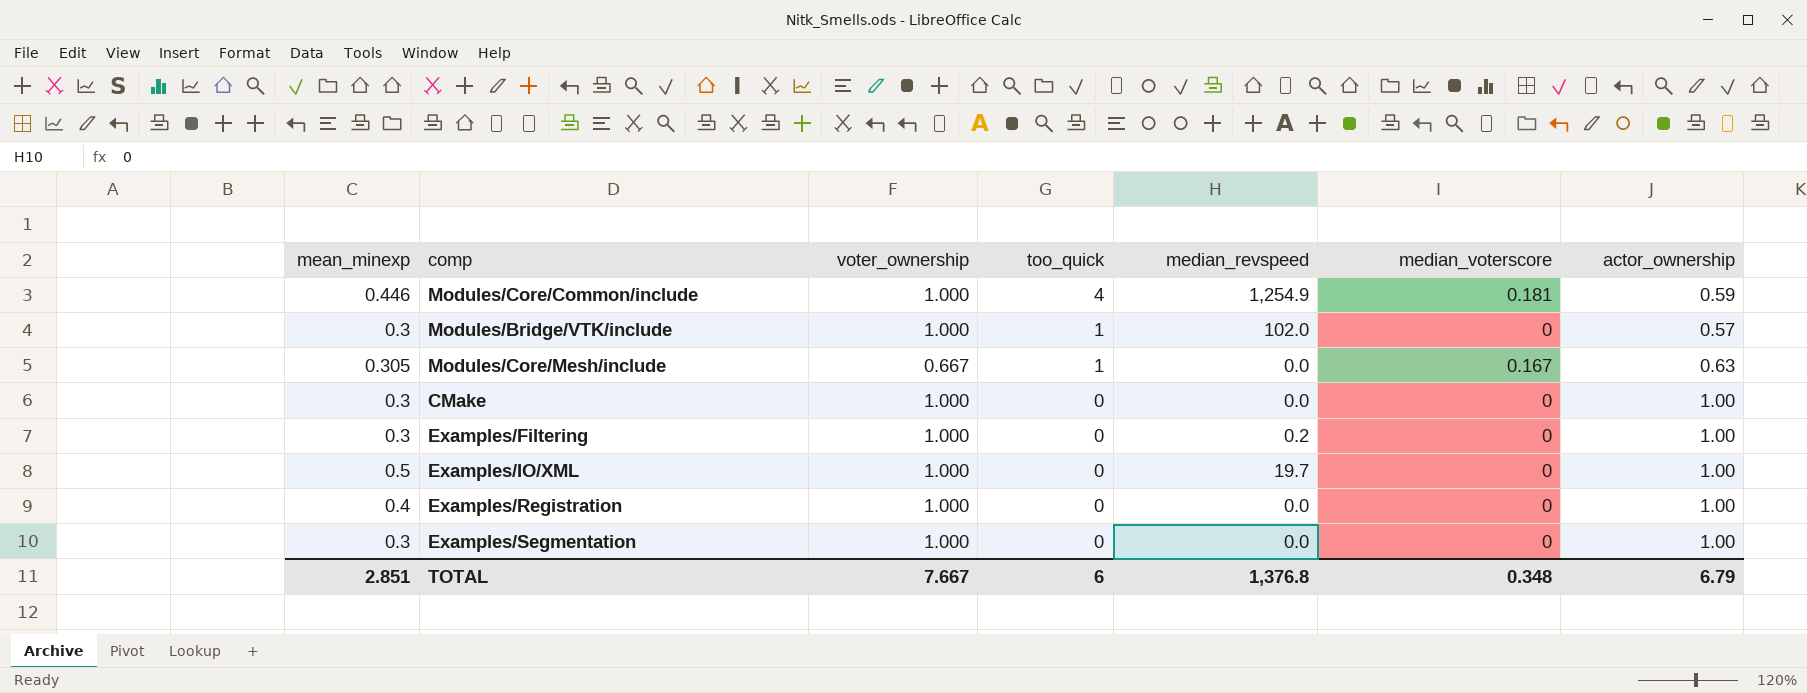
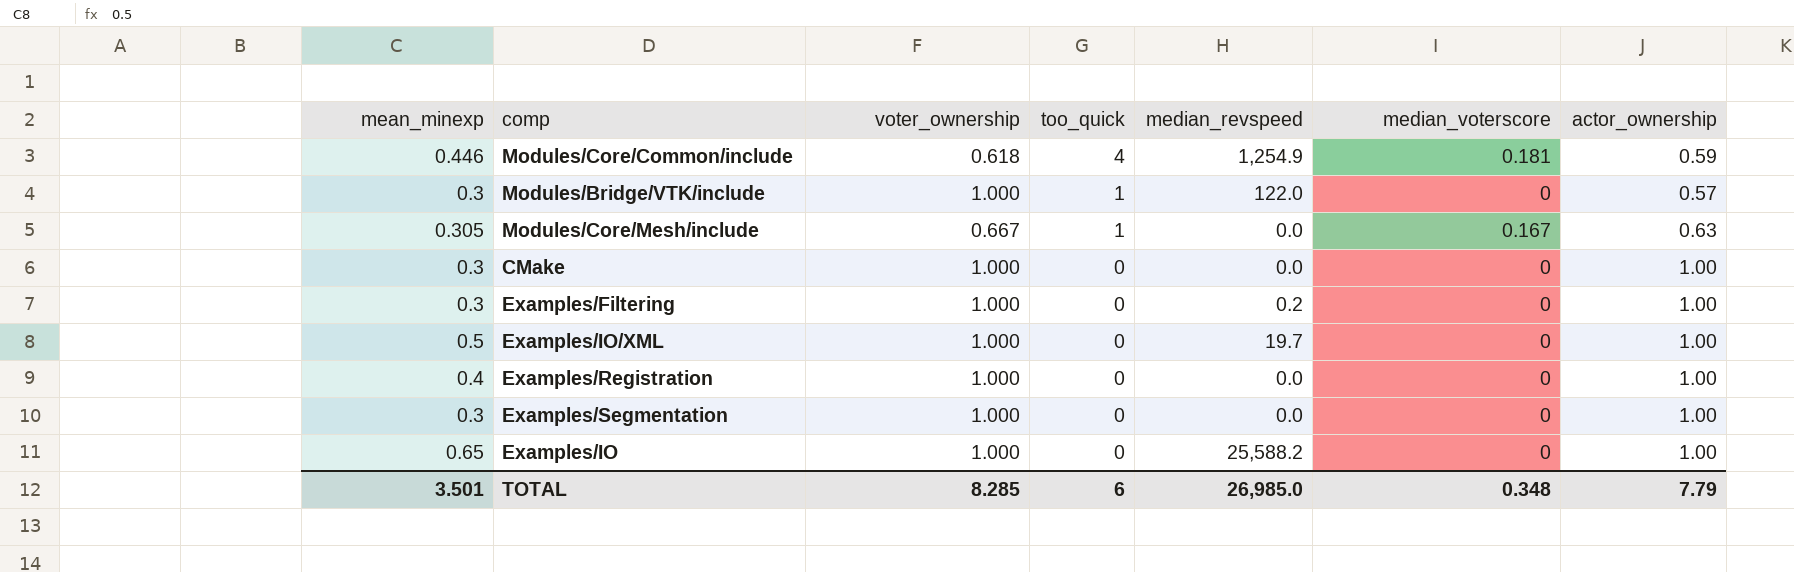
Modules/Core/Common/include | voter_ownership: 1.000 -> 0.618
Modules/Bridge/VTK/include | median_revspeed: 102.0 -> 122.0
row Examples/IO: none -> 0.65 | 1.000 | 0 | 25,588.2 | 0 | 1.00
TOTAL | mean_minexp: 2.851 -> 3.501
TOTAL | voter_ownership: 7.667 -> 8.285
TOTAL | median_revspeed: 1,376.8 -> 26,985.0
TOTAL | actor_ownership: 6.79 -> 7.79

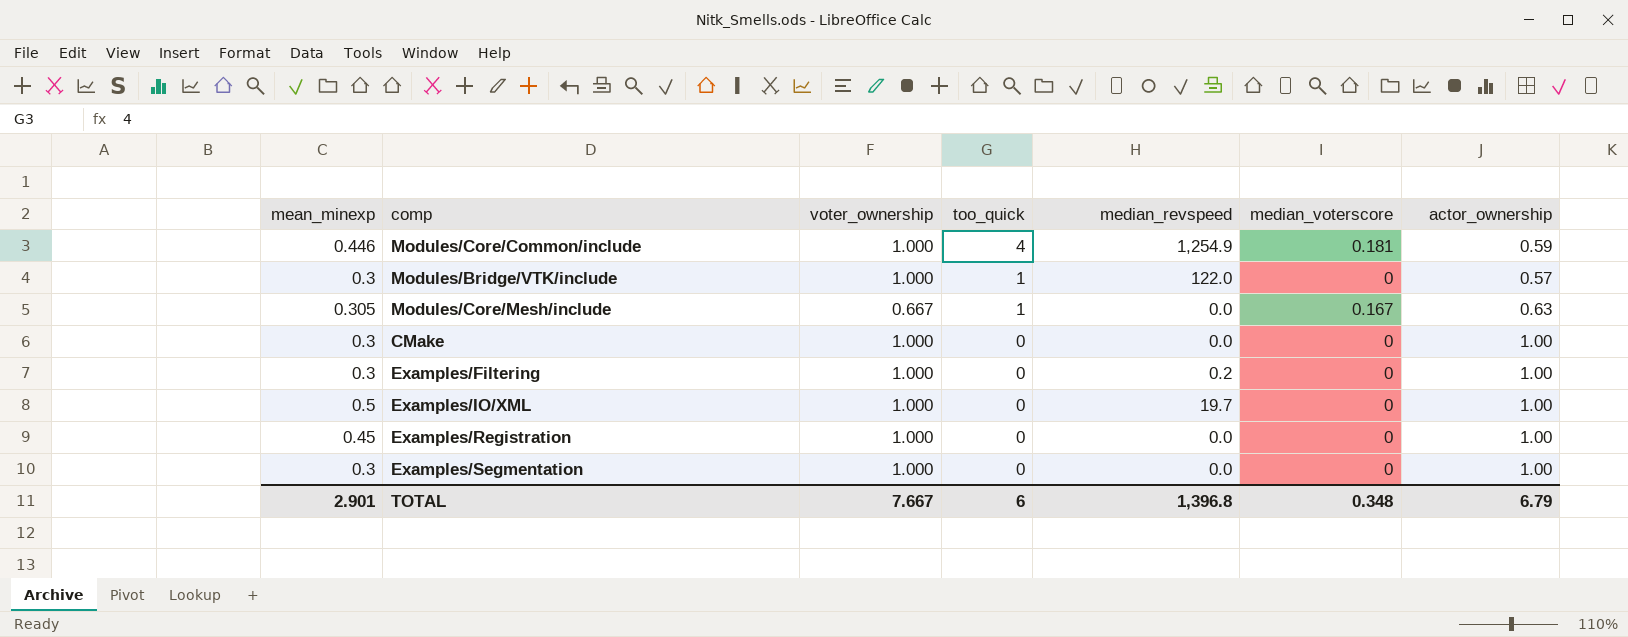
row Examples/IO: 0.65 | 1.000 | 0 | 25,588.2 | 0 | 1.00 -> none
Modules/Core/Common/include | voter_ownership: 0.618 -> 1.000
Examples/Registration | mean_minexp: 0.4 -> 0.45
TOTAL | mean_minexp: 3.501 -> 2.901
TOTAL | voter_ownership: 8.285 -> 7.667
TOTAL | median_revspeed: 26,985.0 -> 1,396.8
TOTAL | actor_ownership: 7.79 -> 6.79

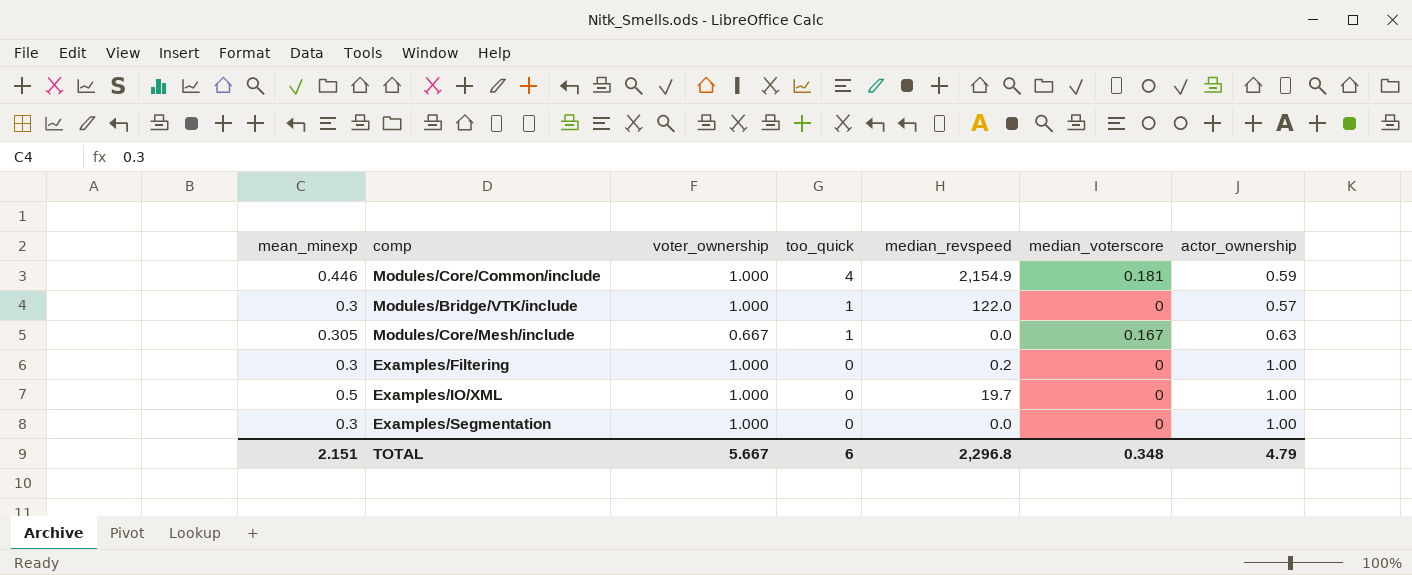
row CMake: 0.3 | 1.000 | 0 | 0.0 | 0 | 1.00 -> none
row Examples/Registration: 0.45 | 1.000 | 0 | 0.0 | 0 | 1.00 -> none
Modules/Core/Common/include | median_revspeed: 1,254.9 -> 2,154.9
TOTAL | mean_minexp: 2.901 -> 2.151
TOTAL | voter_ownership: 7.667 -> 5.667
TOTAL | median_revspeed: 1,396.8 -> 2,296.8
TOTAL | actor_ownership: 6.79 -> 4.79

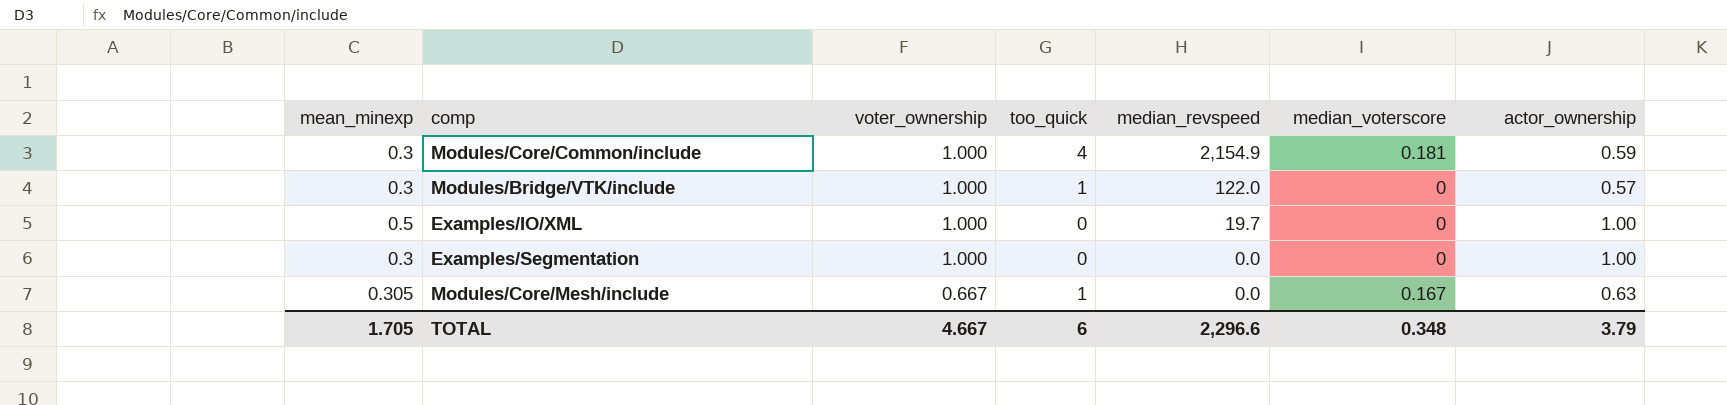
row order: too_quick descending -> voter_ownership descending
row Examples/Filtering: 0.3 | 1.000 | 0 | 0.2 | 0 | 1.00 -> none
Modules/Core/Common/include | mean_minexp: 0.446 -> 0.3
TOTAL | mean_minexp: 2.151 -> 1.705
TOTAL | voter_ownership: 5.667 -> 4.667
TOTAL | median_revspeed: 2,296.8 -> 2,296.6
TOTAL | actor_ownership: 4.79 -> 3.79

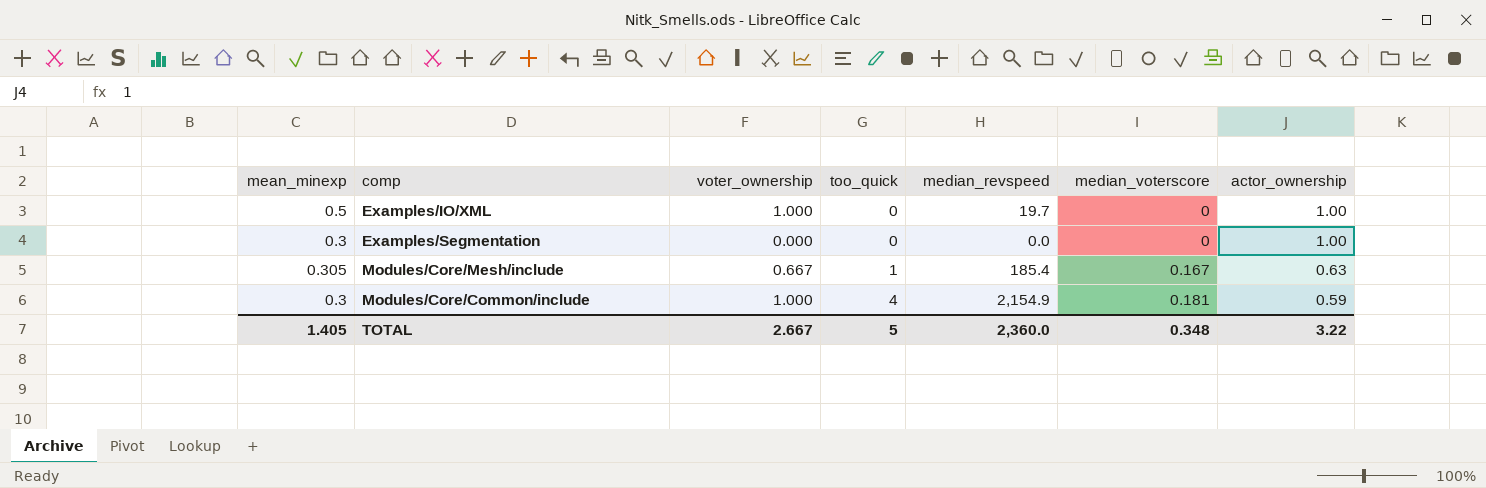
row order: voter_ownership descending -> too_quick ascending
row Modules/Bridge/VTK/include: 0.3 | 1.000 | 1 | 122.0 | 0 | 0.57 -> none
Examples/Segmentation | voter_ownership: 1.000 -> 0.000
Modules/Core/Mesh/include | median_revspeed: 0.0 -> 185.4
TOTAL | mean_minexp: 1.705 -> 1.405
TOTAL | voter_ownership: 4.667 -> 2.667
TOTAL | too_quick: 6 -> 5
TOTAL | median_revspeed: 2,296.6 -> 2,360.0
TOTAL | actor_ownership: 3.79 -> 3.22

